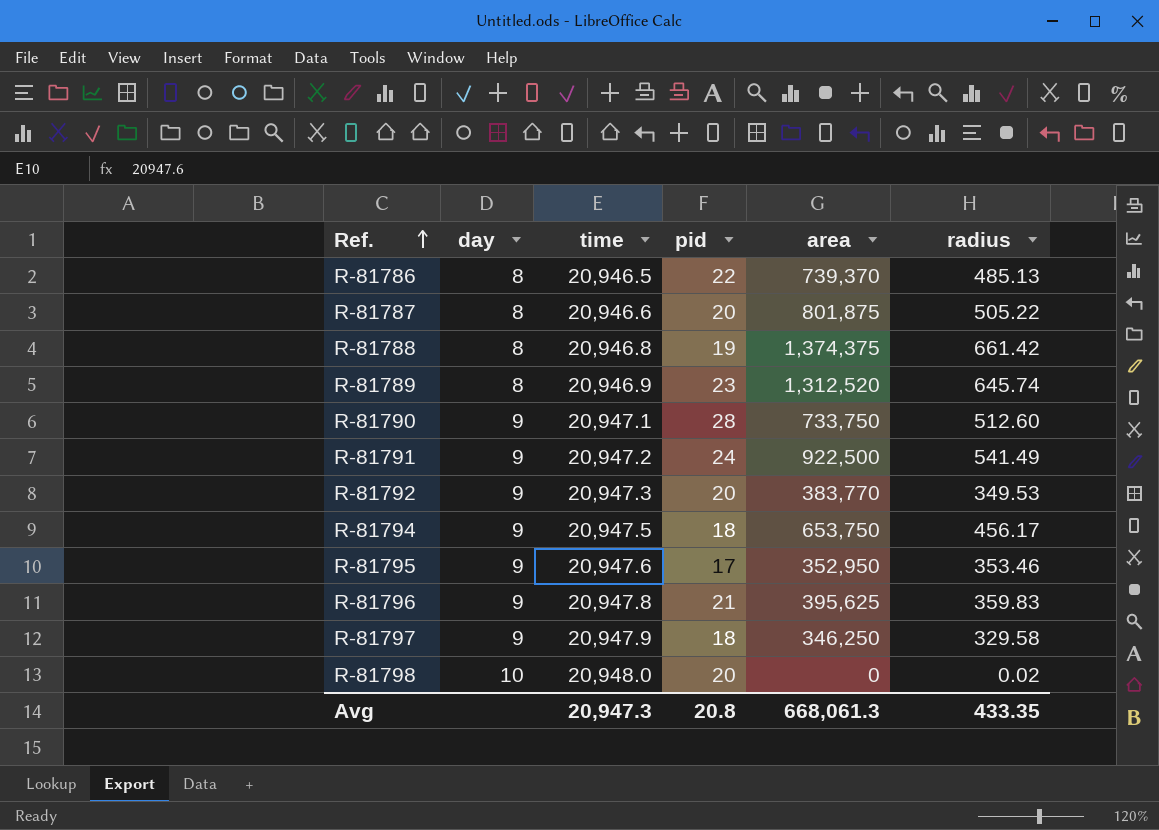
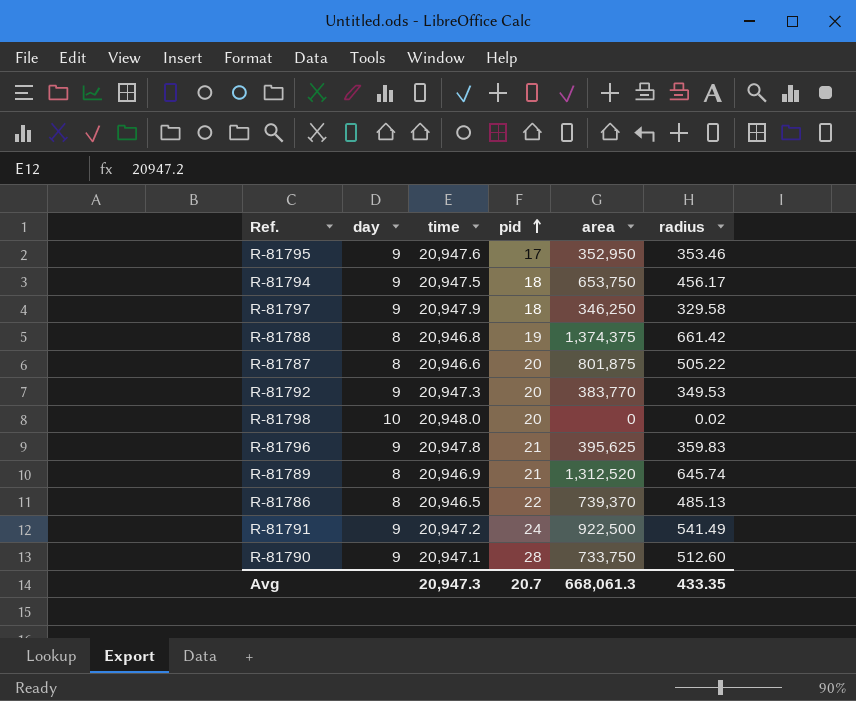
row order: Ref. ascending -> pid ascending
R-81789 | pid: 23 -> 21
Avg | pid: 20.8 -> 20.7

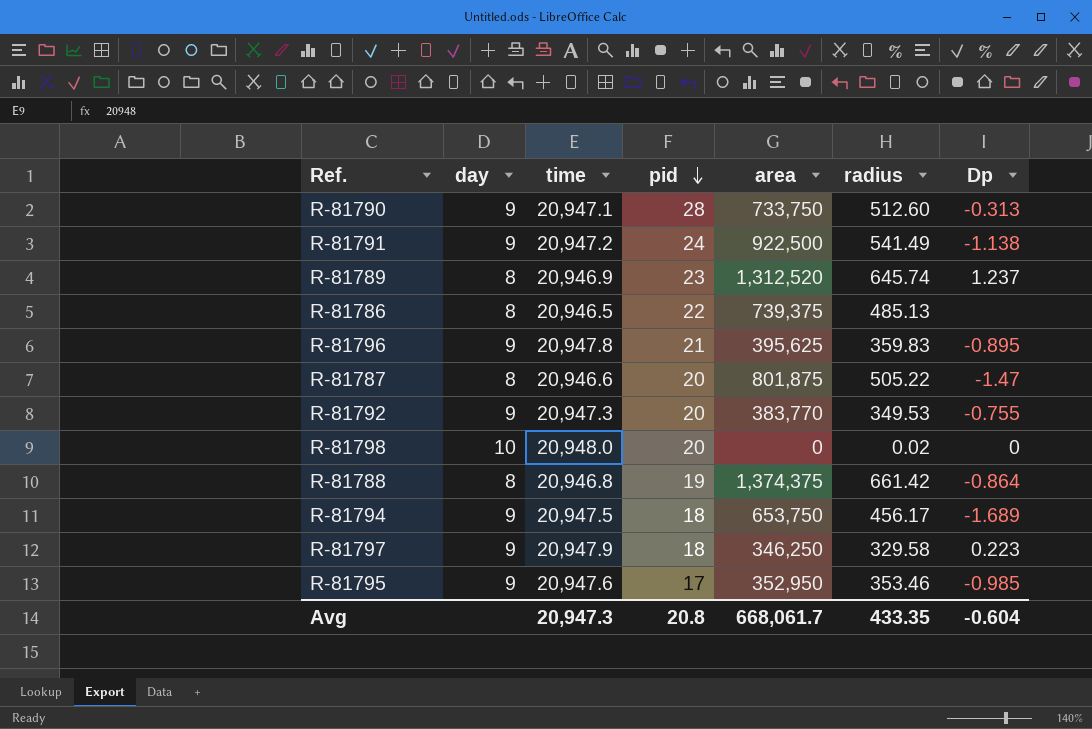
row order: pid ascending -> pid descending
column Dp | position: none -> 7
R-81789 | pid: 21 -> 23
R-81786 | area: 739,370 -> 739,375
Avg | pid: 20.7 -> 20.8
Avg | area: 668,061.3 -> 668,061.7

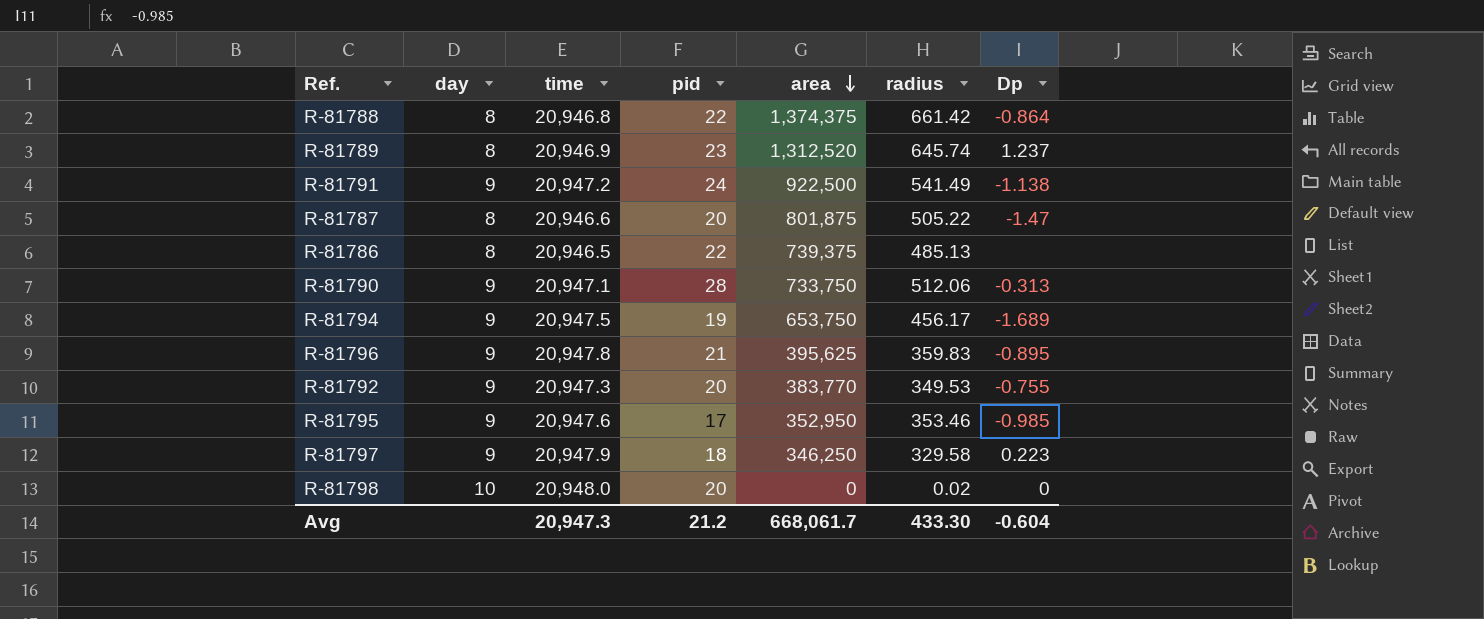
row order: pid descending -> area descending
R-81788 | pid: 19 -> 22
R-81790 | radius: 512.60 -> 512.06
R-81794 | pid: 18 -> 19
Avg | pid: 20.8 -> 21.2
Avg | radius: 433.35 -> 433.30

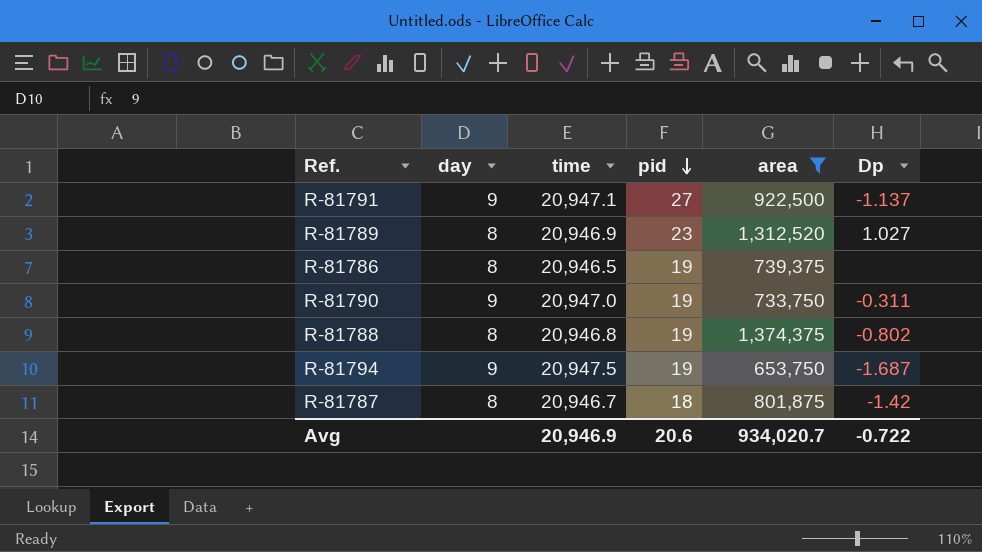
filter: none -> area >= 653,750
row order: area descending -> pid descending
column radius | position: 6 -> none
R-81791 | time: 20,947.2 -> 20,947.1
R-81791 | pid: 24 -> 27
R-81791 | Dp: -1.138 -> -1.137
R-81789 | Dp: 1.237 -> 1.027
R-81786 | pid: 22 -> 19
R-81790 | time: 20,947.1 -> 20,947.0
R-81790 | pid: 28 -> 19
R-81790 | Dp: -0.313 -> -0.311
R-81788 | pid: 22 -> 19
R-81788 | Dp: -0.864 -> -0.802
R-81794 | Dp: -1.689 -> -1.687
R-81787 | time: 20,946.6 -> 20,946.7
R-81787 | pid: 20 -> 18
R-81787 | Dp: -1.47 -> -1.42
Avg | time: 20,947.3 -> 20,946.9
Avg | pid: 21.2 -> 20.6
Avg | area: 668,061.7 -> 934,020.7
Avg | Dp: -0.604 -> -0.722

